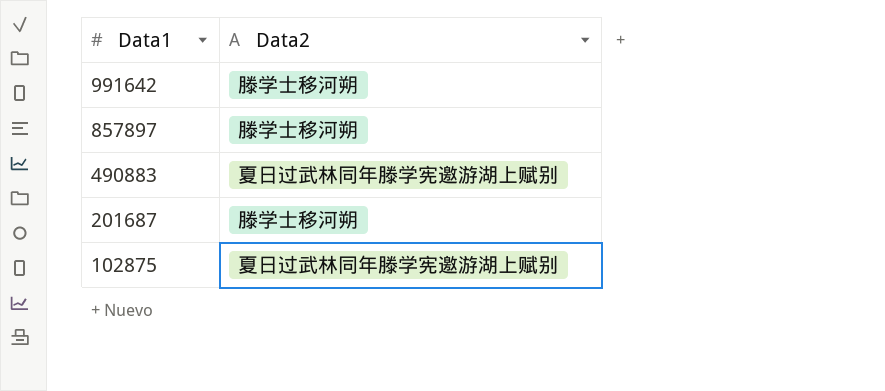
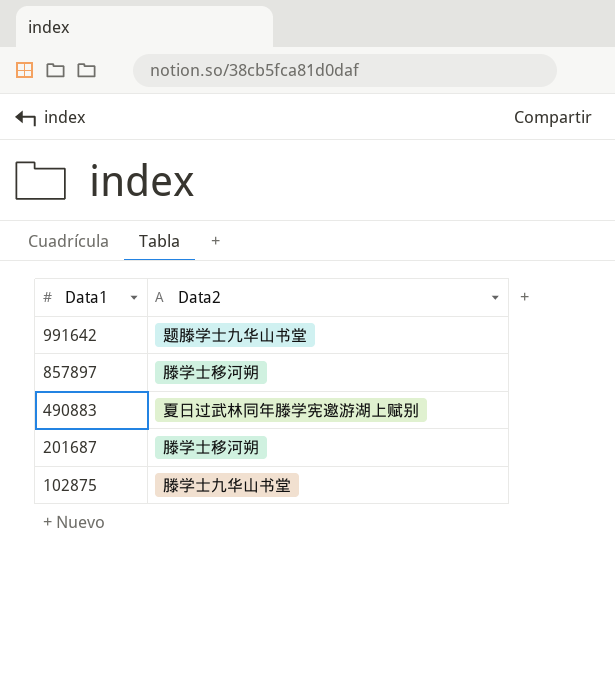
991642 | Data2: 滕学士移河朔 -> 题滕学士九华山书堂
102875 | Data2: 夏日过武林同年滕学宪邀游湖上赋别 -> 滕学士九华山书堂

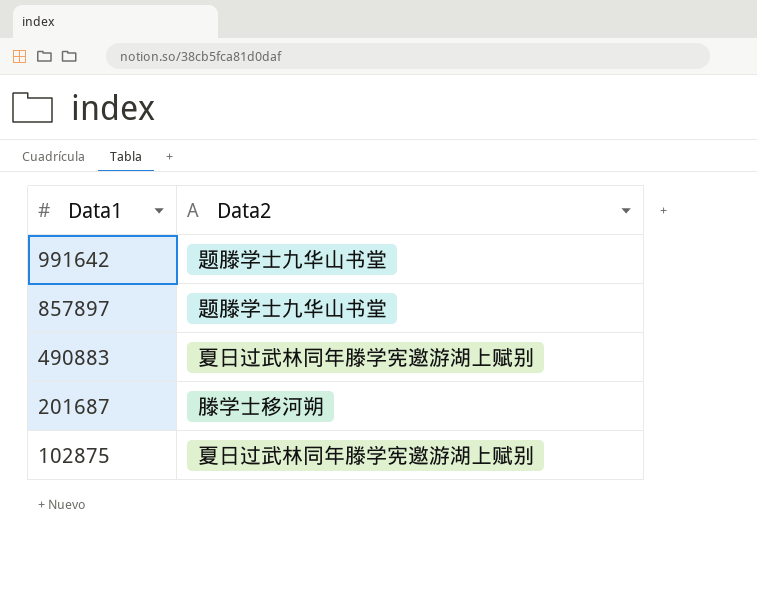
857897 | Data2: 滕学士移河朔 -> 题滕学士九华山书堂
102875 | Data2: 滕学士九华山书堂 -> 夏日过武林同年滕学宪邀游湖上赋别

